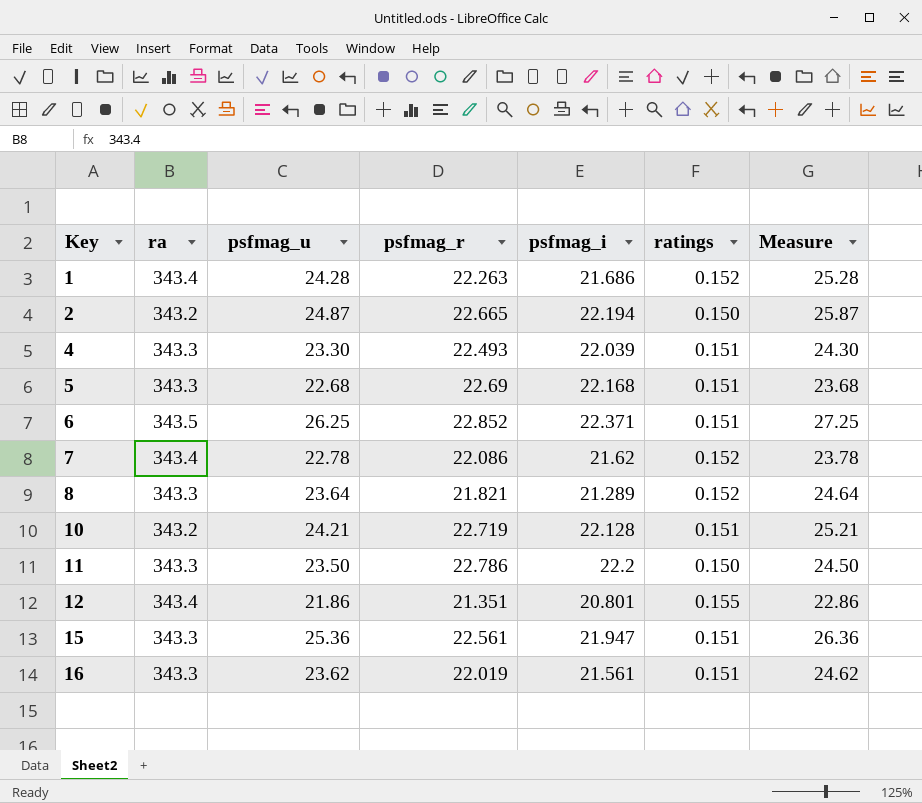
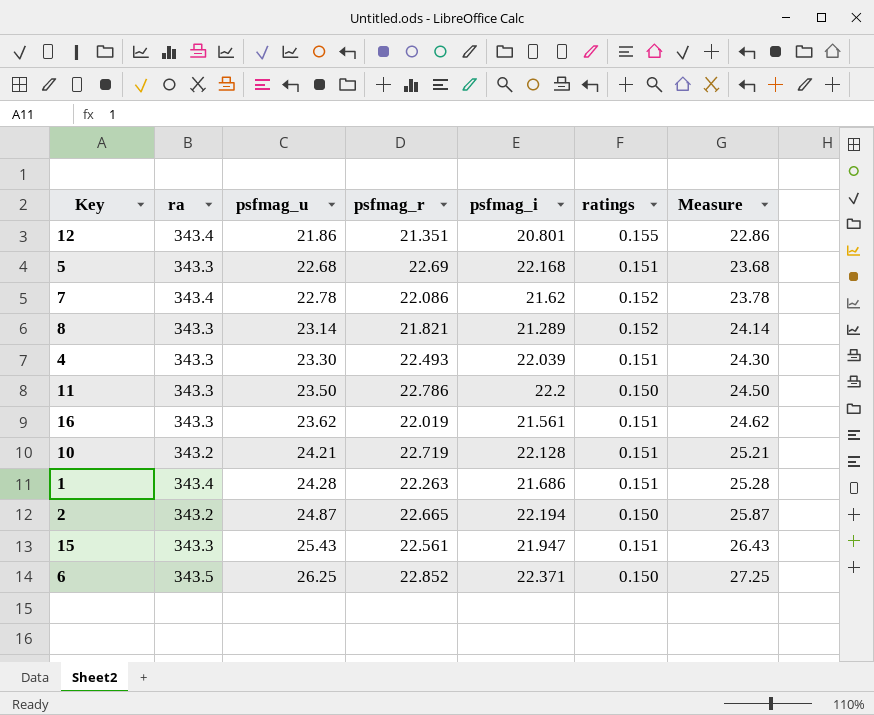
row order: Key ascending -> psfmag_u ascending
8 | psfmag_u: 23.64 -> 23.14
8 | Measure: 24.64 -> 24.14
1 | ratings: 0.152 -> 0.151
15 | psfmag_u: 25.36 -> 25.43
15 | Measure: 26.36 -> 26.43
6 | ratings: 0.151 -> 0.150

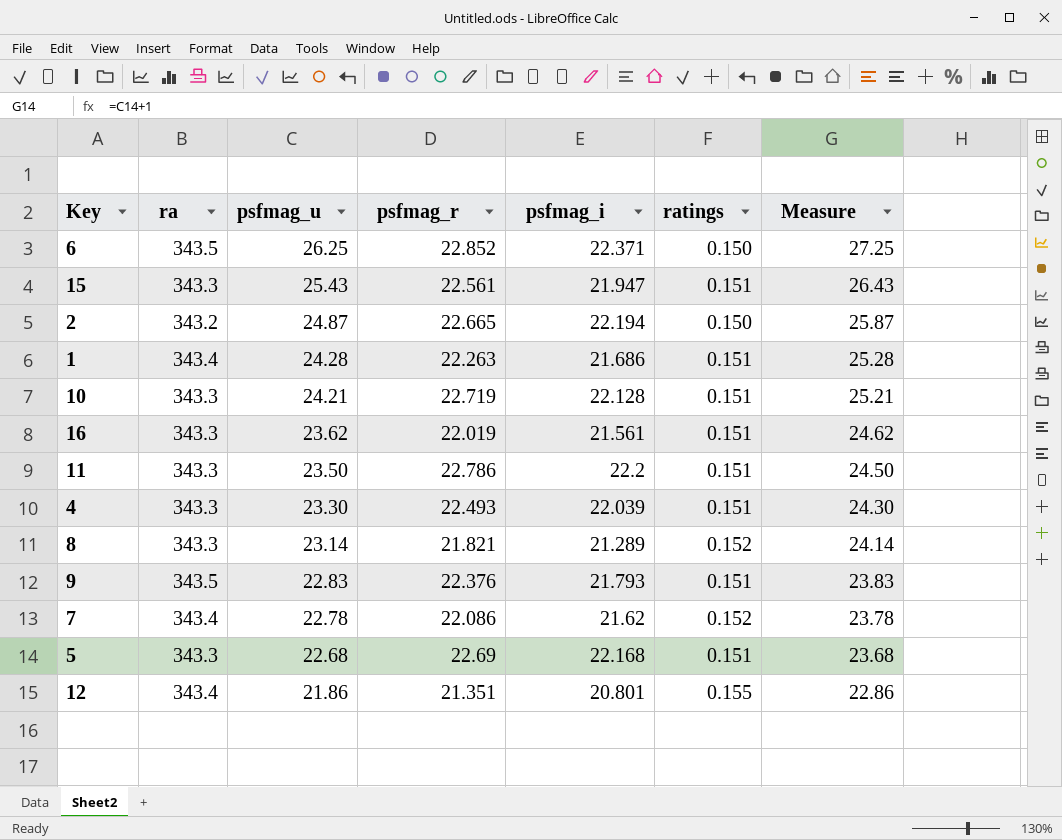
row order: psfmag_u ascending -> psfmag_u descending
10 | ra: 343.2 -> 343.3
11 | ratings: 0.150 -> 0.151
row 9: none -> 343.5 | 22.83 | 22.376 | 21.793 | 0.151 | 23.83

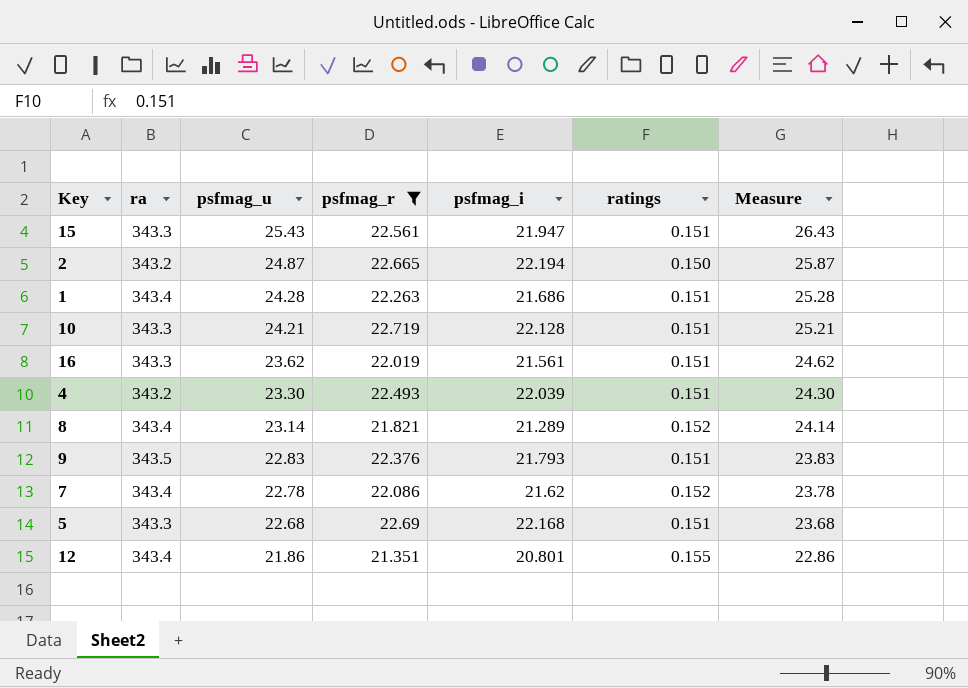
filter: none -> psfmag_r <= 22.719
4 | ra: 343.3 -> 343.2
8 | ra: 343.3 -> 343.4

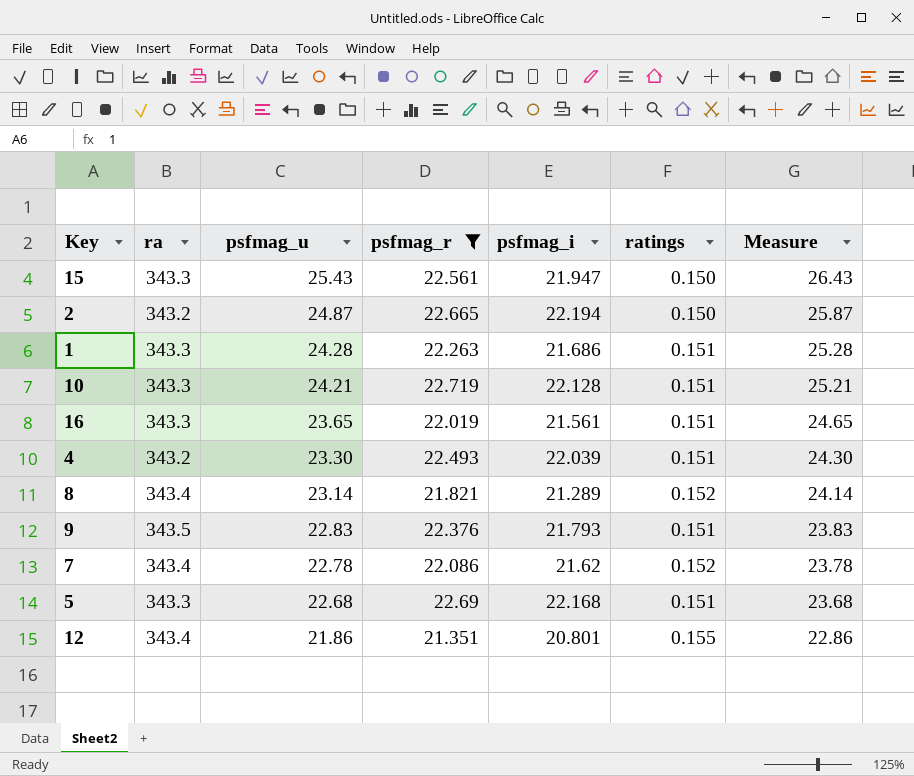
15 | ratings: 0.151 -> 0.150
1 | ra: 343.4 -> 343.3
16 | psfmag_u: 23.62 -> 23.65
16 | Measure: 24.62 -> 24.65

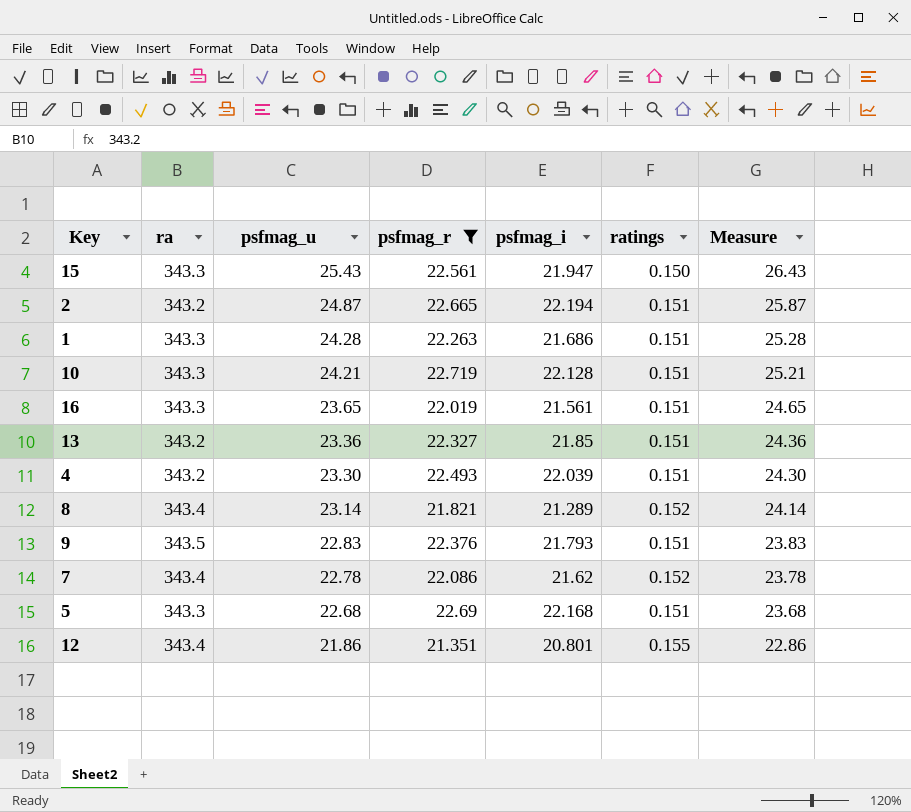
2 | ratings: 0.150 -> 0.151
row 13: none -> 343.2 | 23.36 | 22.327 | 21.85 | 0.151 | 24.36

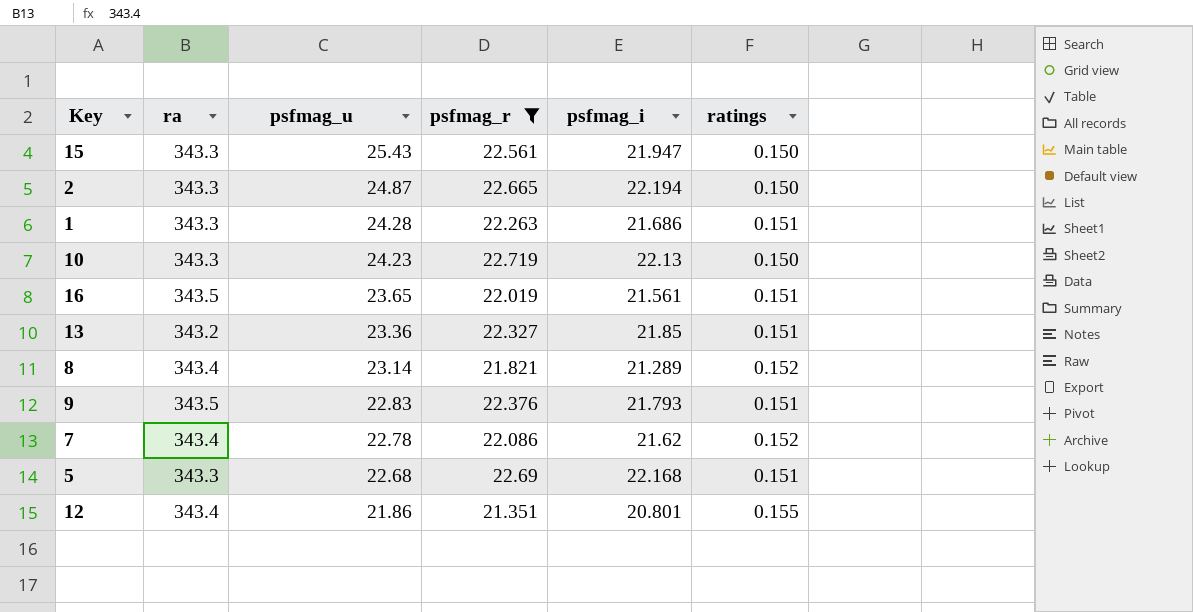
column Measure | formula: [psfmag_u] + 1 -> none
row 4: 343.2 | 23.30 | 22.493 | 22.039 | 0.151 | 24.30 -> none
2 | ra: 343.2 -> 343.3
2 | ratings: 0.151 -> 0.150
10 | psfmag_u: 24.21 -> 24.23
10 | psfmag_i: 22.128 -> 22.13
10 | ratings: 0.151 -> 0.150
16 | ra: 343.3 -> 343.5

